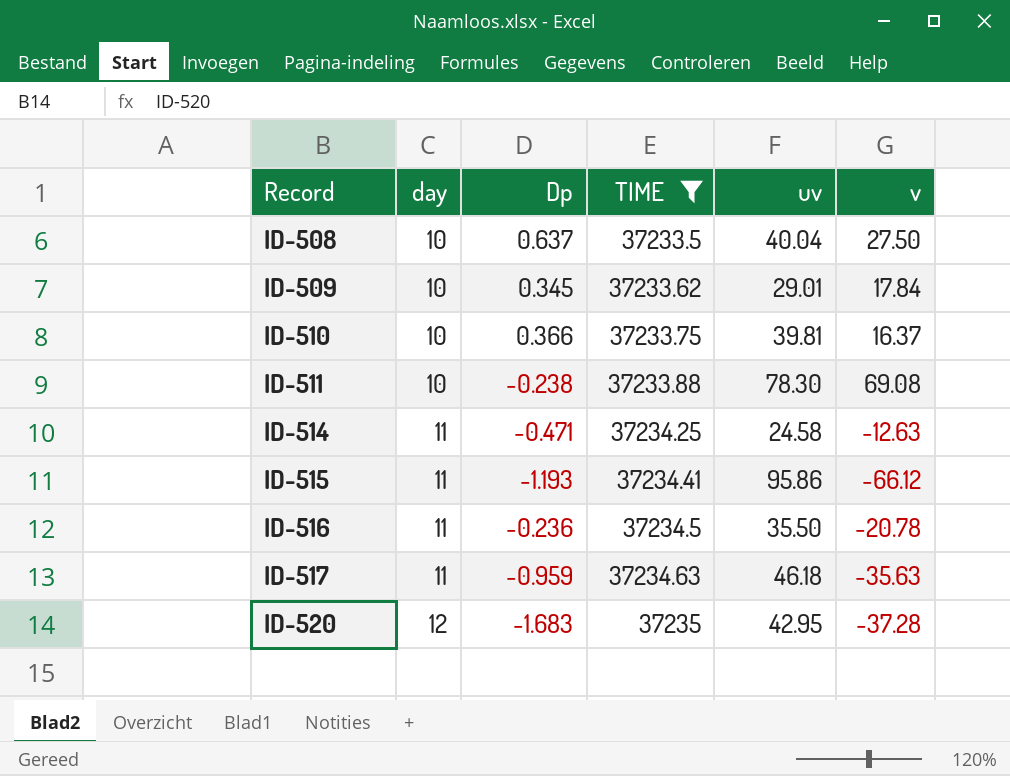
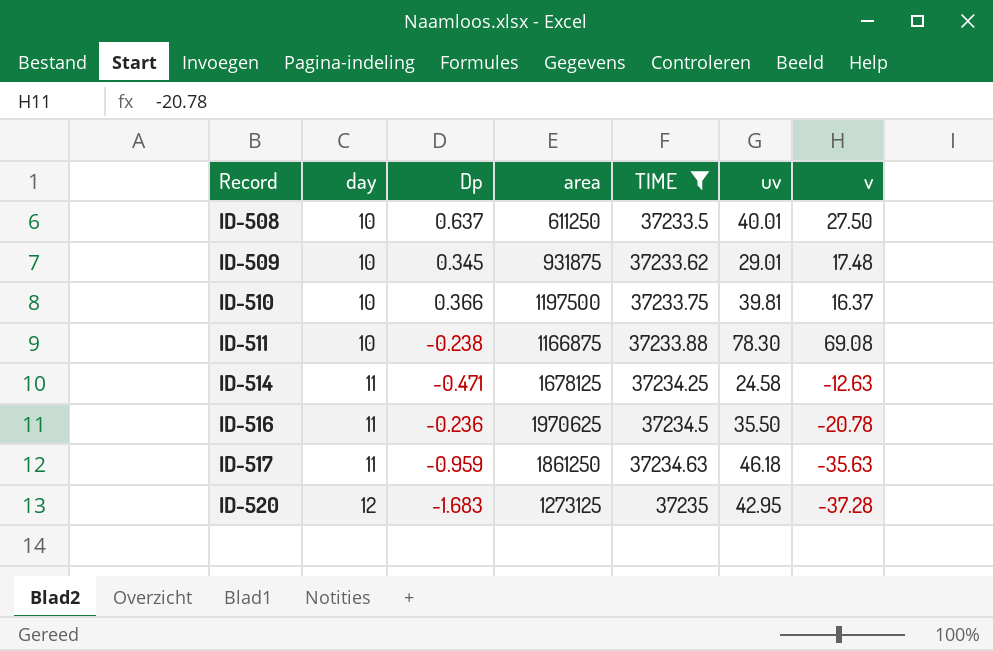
column area | position: none -> 4
row ID-515: 11 | -1.193 | 37234.41 | 95.86 | -66.12 -> none
ID-508 | uv: 40.04 -> 40.01
ID-509 | v: 17.84 -> 17.48

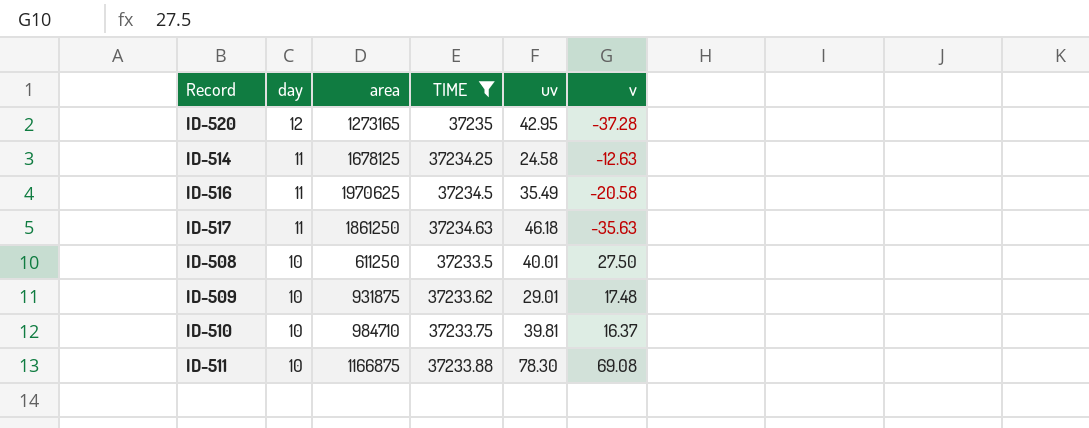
row order: Record ascending -> day descending
column Dp | position: 3 -> none
ID-520 | area: 1273125 -> 1273165
ID-516 | uv: 35.50 -> 35.49
ID-516 | v: -20.78 -> -20.58
ID-510 | area: 1197500 -> 984710

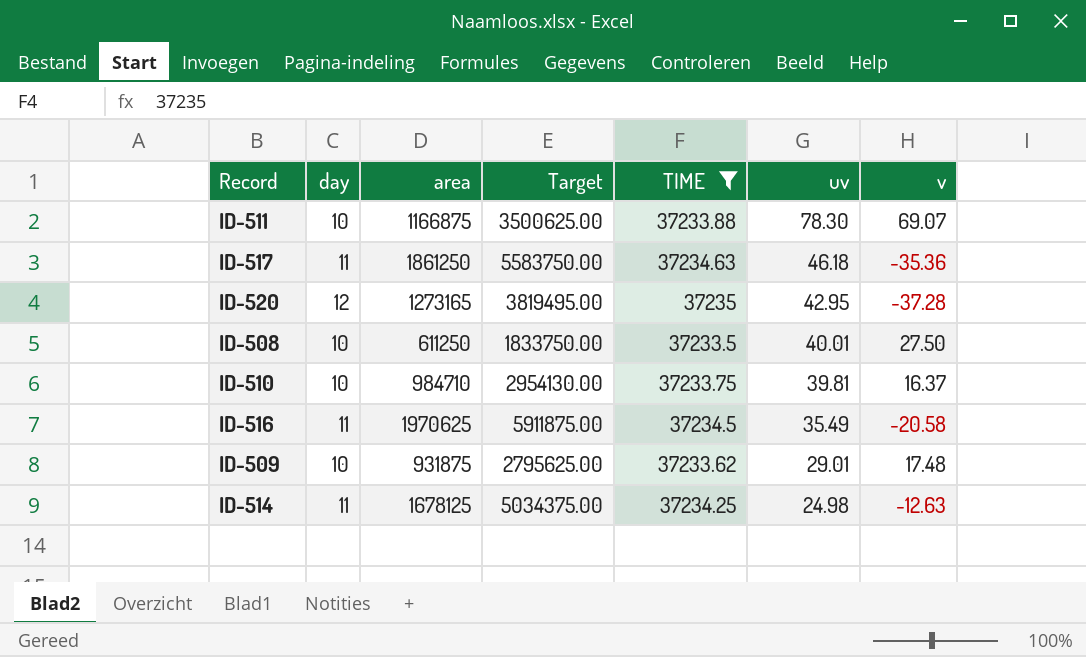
row order: day descending -> uv descending
column Target | formula: none -> [area] * 3
ID-511 | v: 69.08 -> 69.07
ID-517 | v: -35.63 -> -35.36
ID-514 | uv: 24.58 -> 24.98

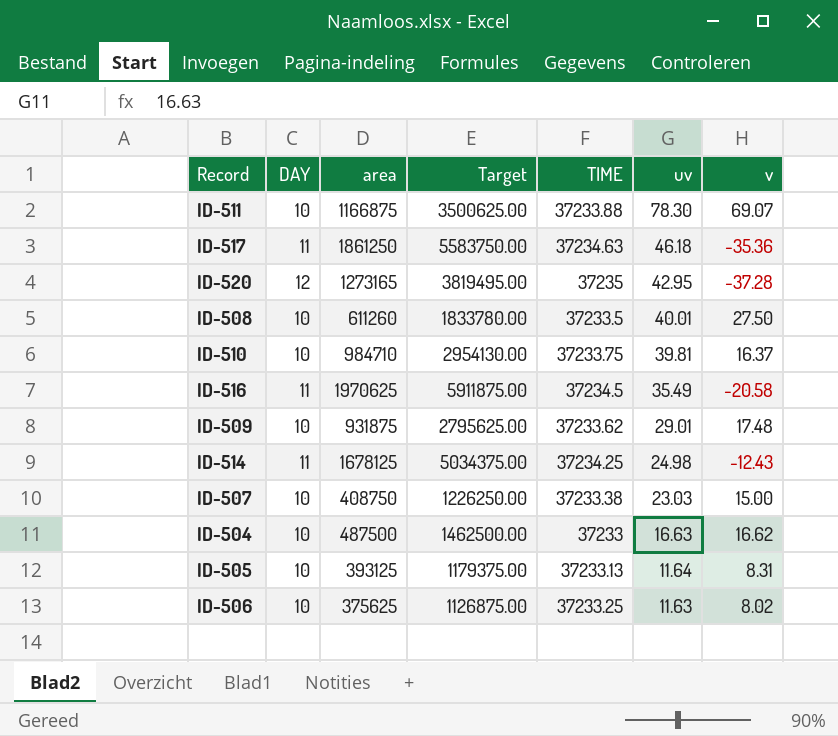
filter: TIME >= 37233.5 -> none
column name: day -> DAY
ID-508 | area: 611250 -> 611260
ID-508 | Target: 1833750.00 -> 1833780.00
ID-514 | v: -12.63 -> -12.43

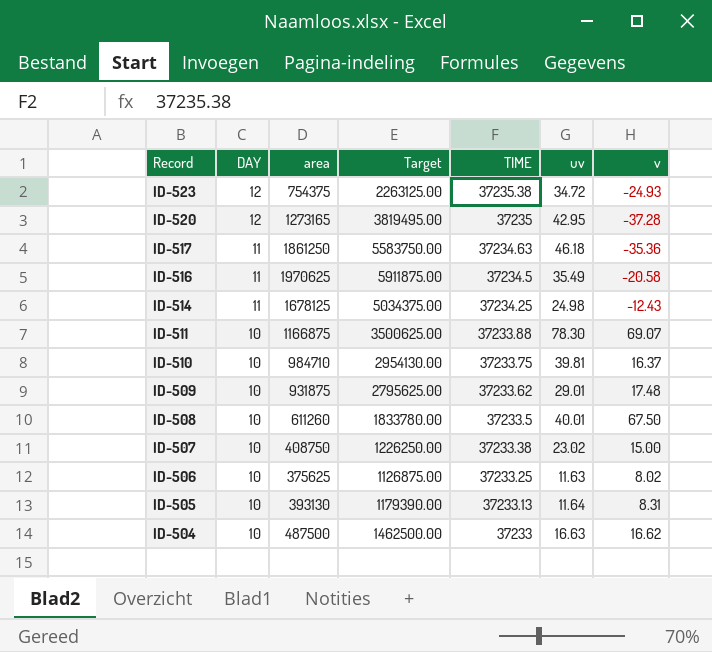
row order: uv descending -> Record descending
row ID-523: none -> 12 | 754375 | 2263125.00 | 37235.38 | 34.72 | -24.93
ID-508 | v: 27.50 -> 67.50
ID-507 | uv: 23.03 -> 23.02
ID-505 | area: 393125 -> 393130
ID-505 | Target: 1179375.00 -> 1179390.00

